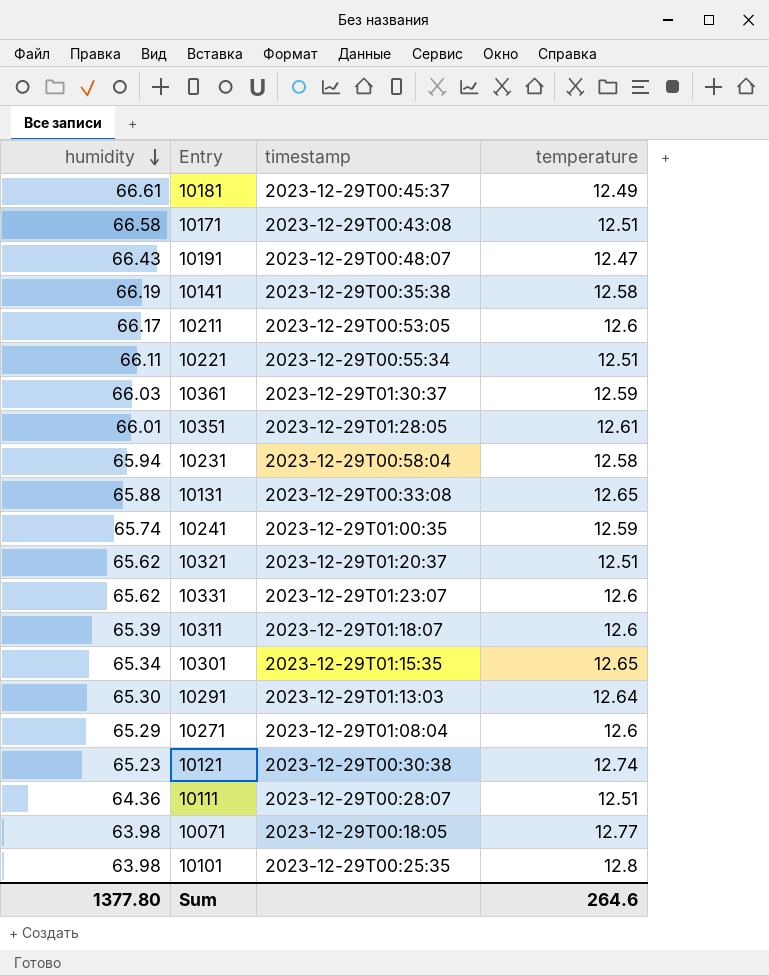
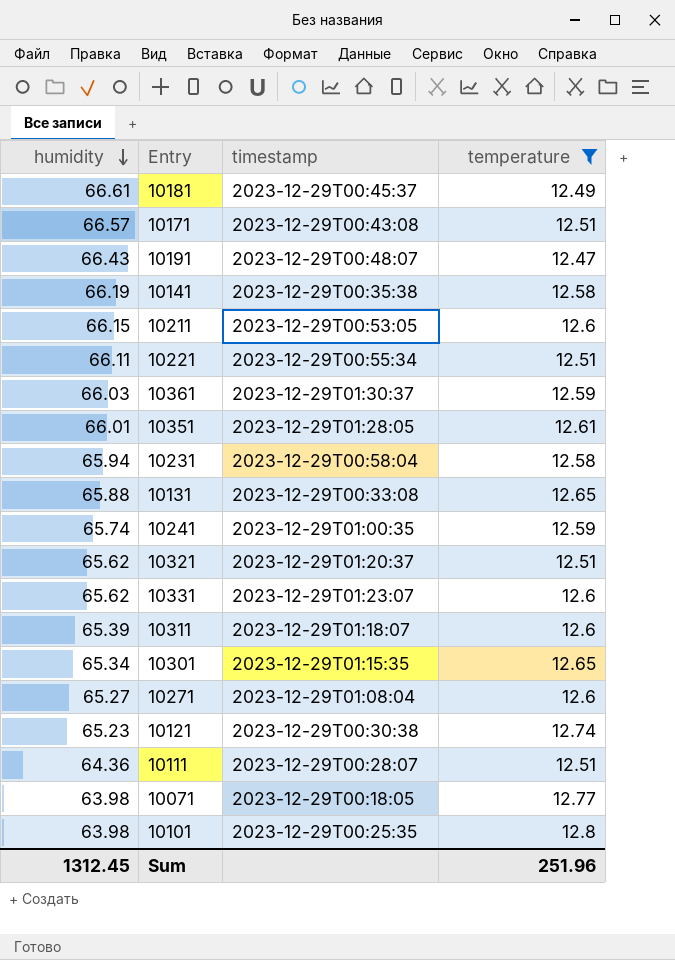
filter: none -> temperature != 12.64
10171 | humidity: 66.58 -> 66.57
10211 | humidity: 66.17 -> 66.15
10271 | humidity: 65.29 -> 65.27
Sum | humidity: 1377.80 -> 1312.45
Sum | temperature: 264.6 -> 251.96

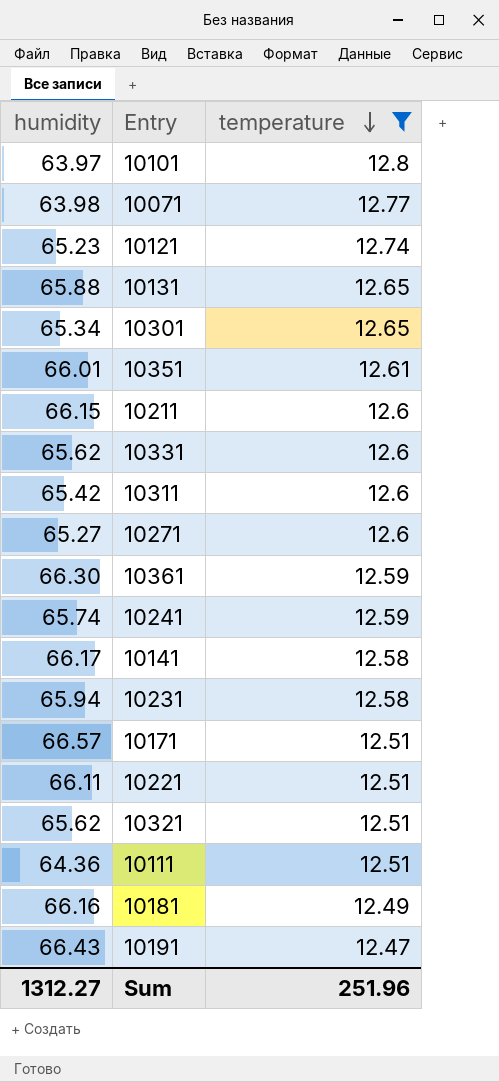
row order: humidity descending -> temperature descending
column timestamp | position: 3 -> none
10101 | humidity: 63.98 -> 63.97
10311 | humidity: 65.39 -> 65.42
10361 | humidity: 66.03 -> 66.30
10141 | humidity: 66.19 -> 66.17
10181 | humidity: 66.61 -> 66.16
Sum | humidity: 1312.45 -> 1312.27

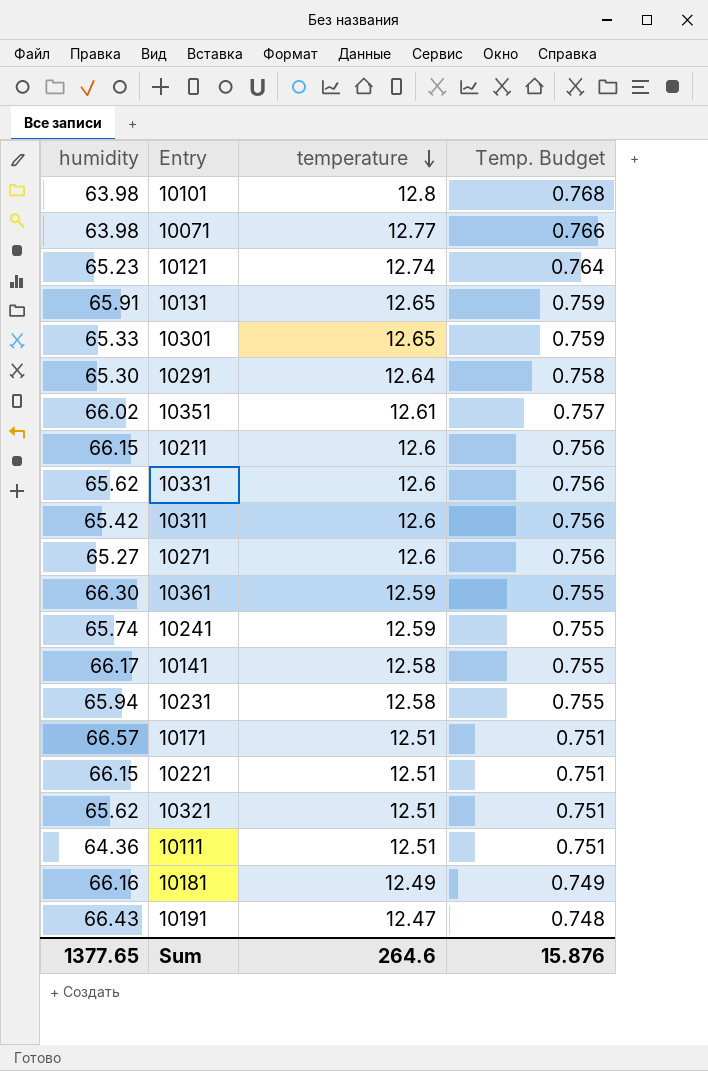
filter: temperature != 12.64 -> none
column Temp. Budget | formula: none -> [temperature] * 0.06
10101 | humidity: 63.97 -> 63.98
10131 | humidity: 65.88 -> 65.91
10301 | humidity: 65.34 -> 65.33
10351 | humidity: 66.01 -> 66.02
10221 | humidity: 66.11 -> 66.15
Sum | humidity: 1312.27 -> 1377.65
Sum | temperature: 251.96 -> 264.6

